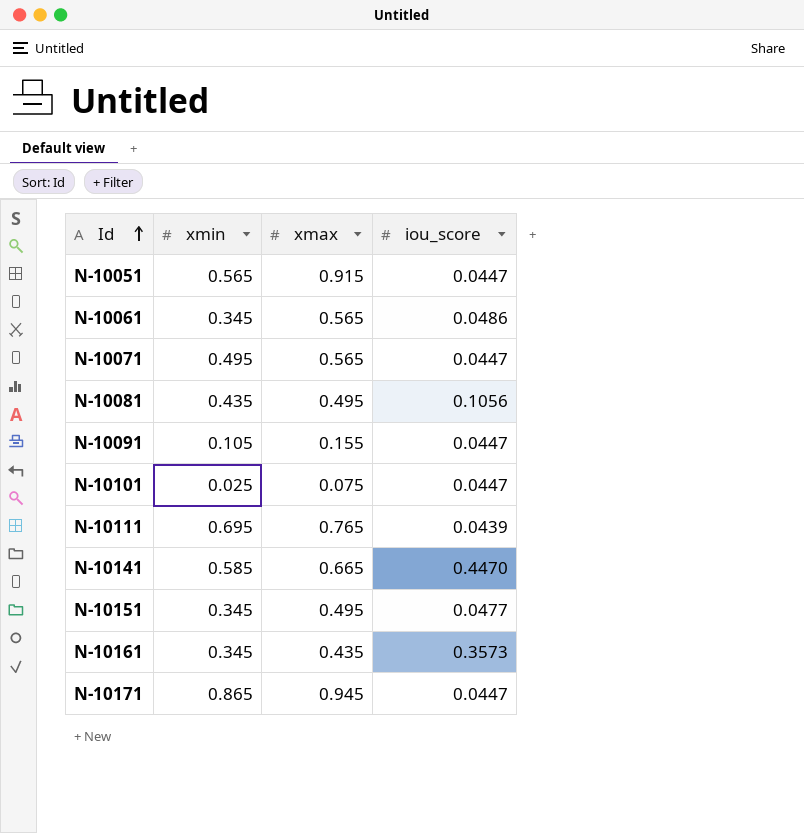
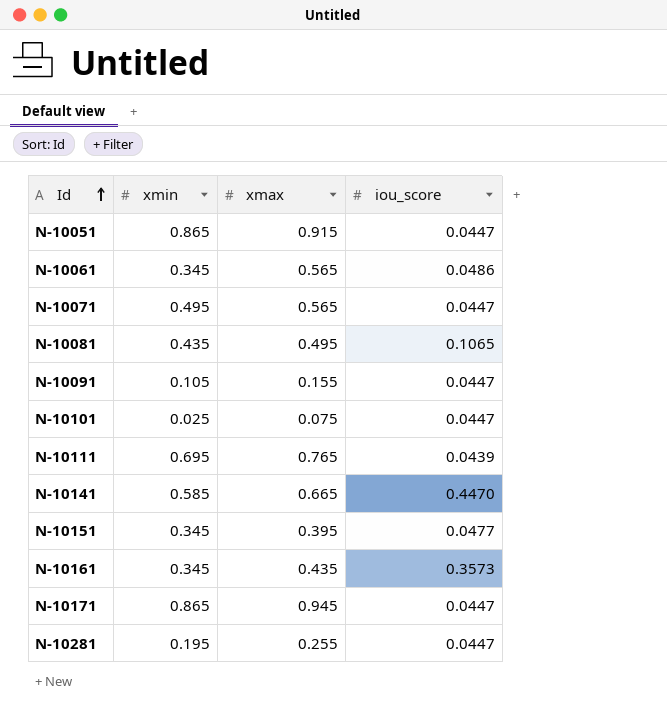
N-10051 | xmin: 0.565 -> 0.865
N-10081 | iou_score: 0.1056 -> 0.1065
N-10151 | xmax: 0.495 -> 0.395
row N-10281: none -> 0.195 | 0.255 | 0.0447

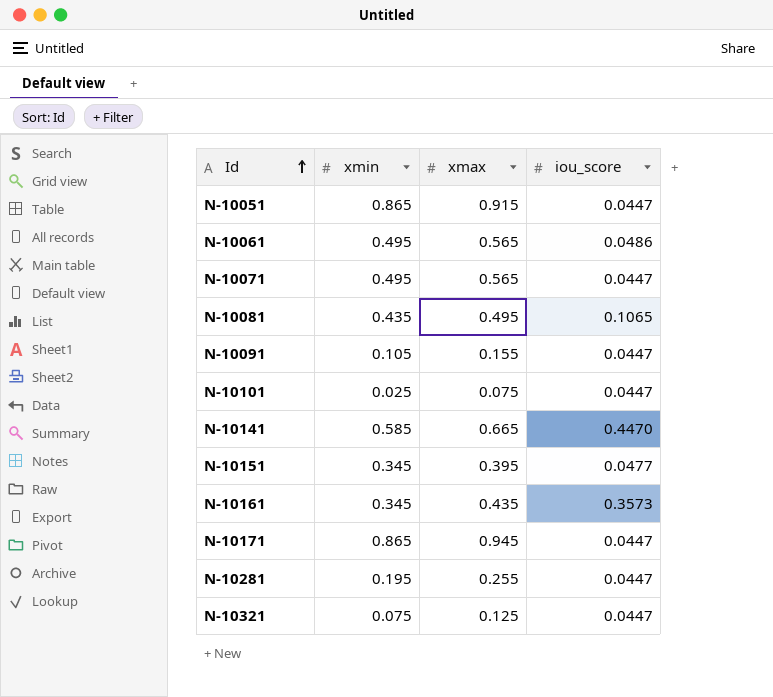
row N-10111: 0.695 | 0.765 | 0.0439 -> none
N-10061 | xmin: 0.345 -> 0.495
row N-10321: none -> 0.075 | 0.125 | 0.0447

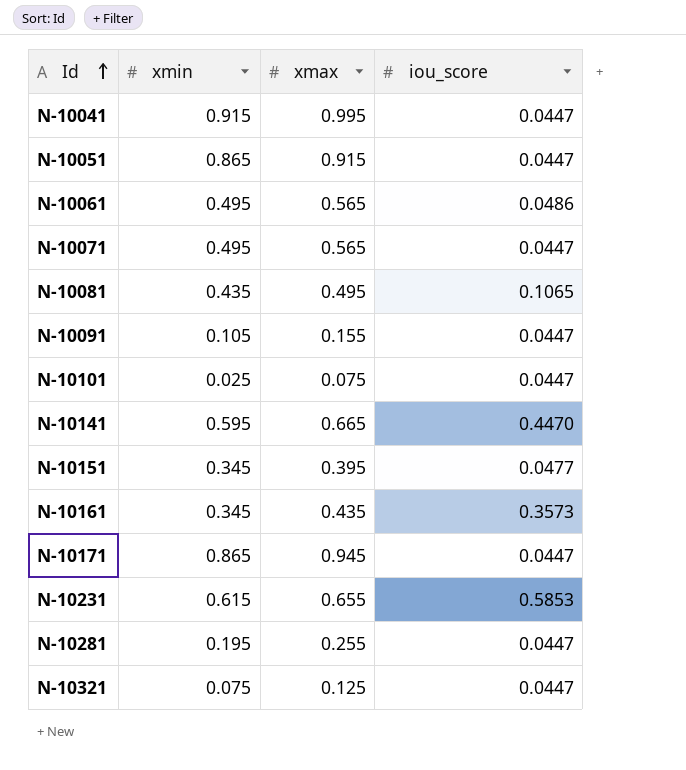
row N-10041: none -> 0.915 | 0.995 | 0.0447
N-10141 | xmin: 0.585 -> 0.595
row N-10231: none -> 0.615 | 0.655 | 0.5853

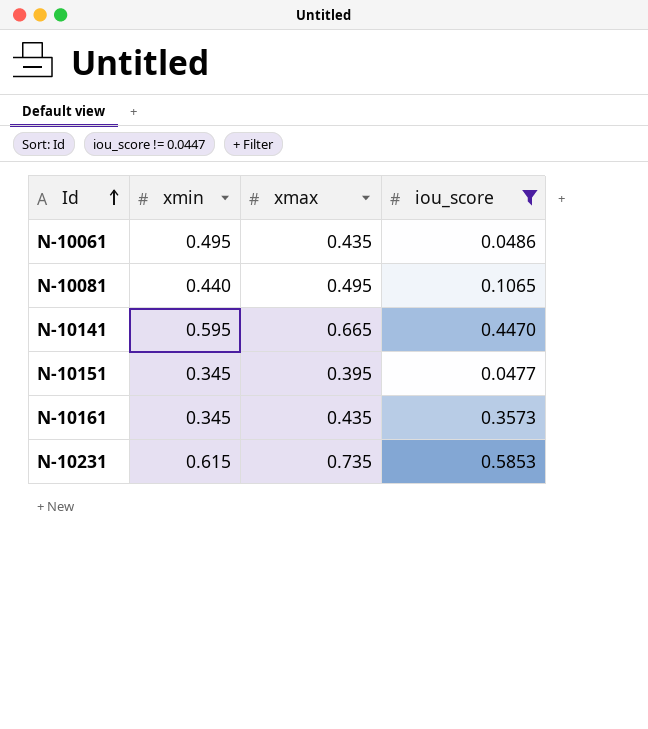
filter: none -> iou_score != 0.0447
N-10061 | xmax: 0.565 -> 0.435
N-10081 | xmin: 0.435 -> 0.440
N-10231 | xmax: 0.655 -> 0.735

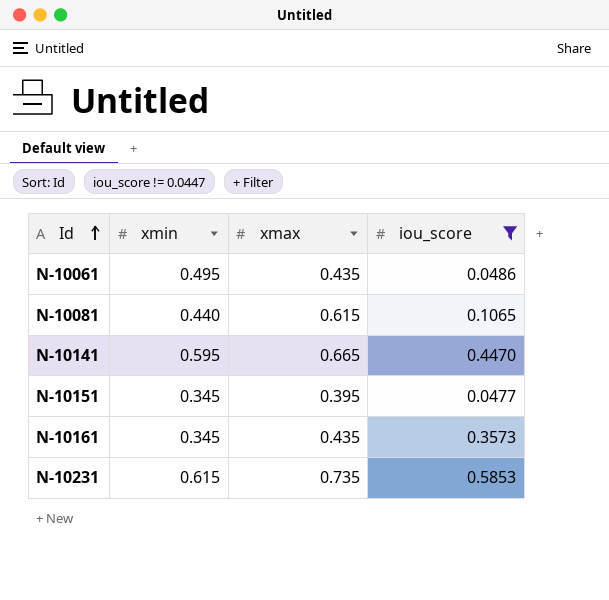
N-10081 | xmax: 0.495 -> 0.615

